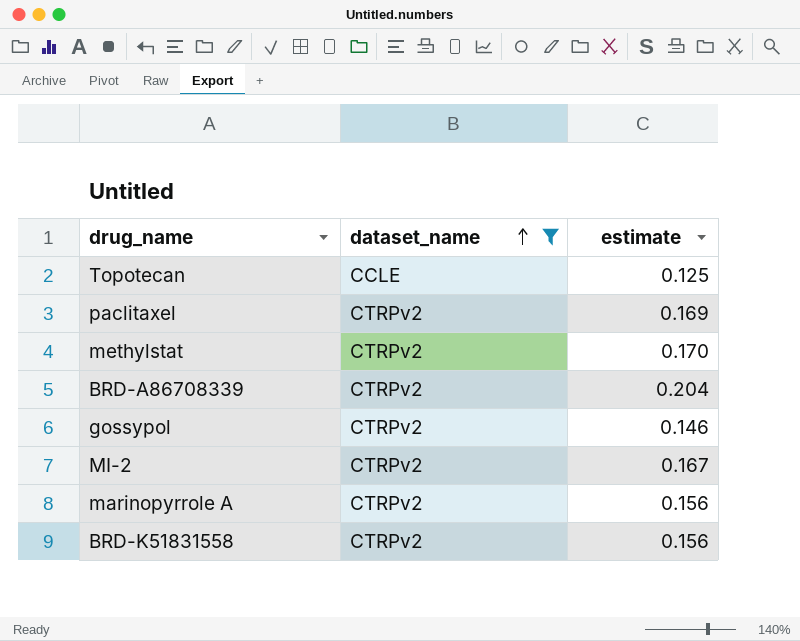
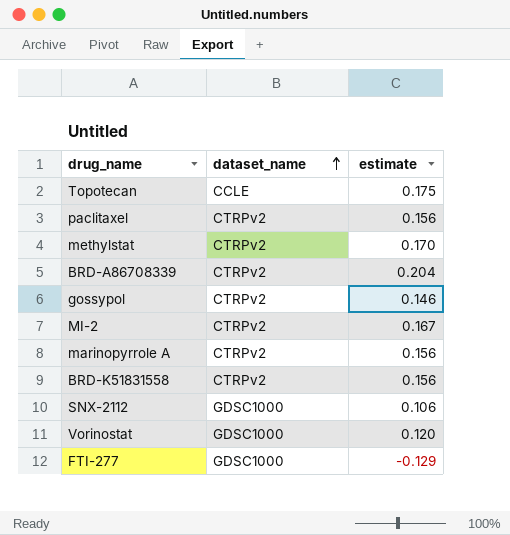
filter: dataset_name != GDSC1000 -> none
Topotecan | estimate: 0.125 -> 0.175
paclitaxel | estimate: 0.169 -> 0.156

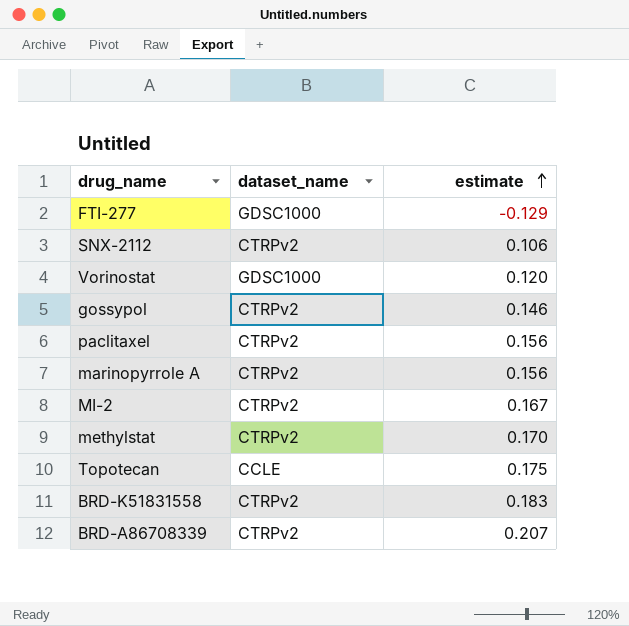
row order: dataset_name ascending -> estimate ascending
SNX-2112 | dataset_name: GDSC1000 -> CTRPv2
BRD-K51831558 | estimate: 0.156 -> 0.183
BRD-A86708339 | estimate: 0.204 -> 0.207

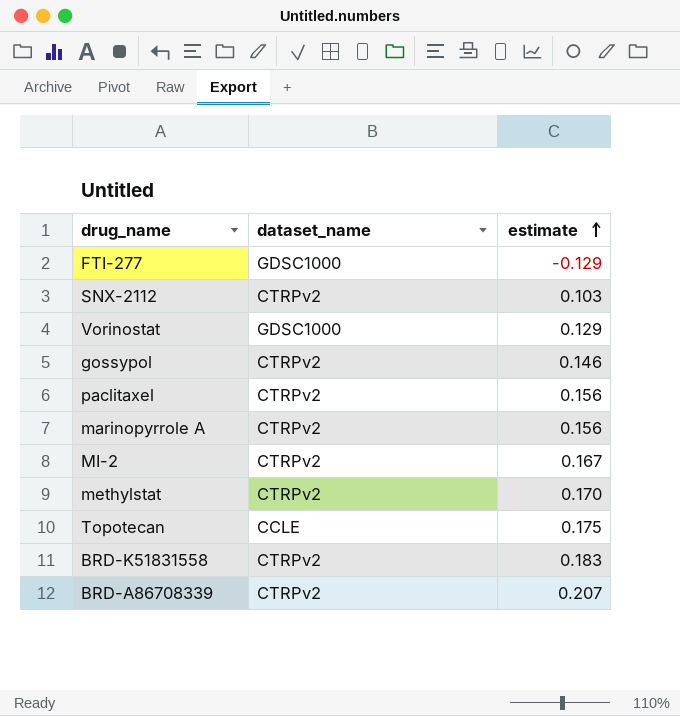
SNX-2112 | estimate: 0.106 -> 0.103
Vorinostat | estimate: 0.120 -> 0.129

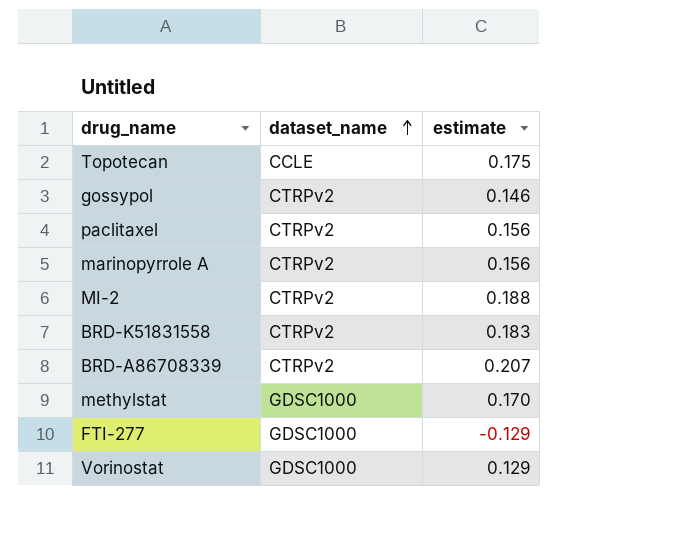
row order: estimate ascending -> dataset_name ascending
row SNX-2112: CTRPv2 | 0.103 -> none
MI-2 | estimate: 0.167 -> 0.188
methylstat | dataset_name: CTRPv2 -> GDSC1000

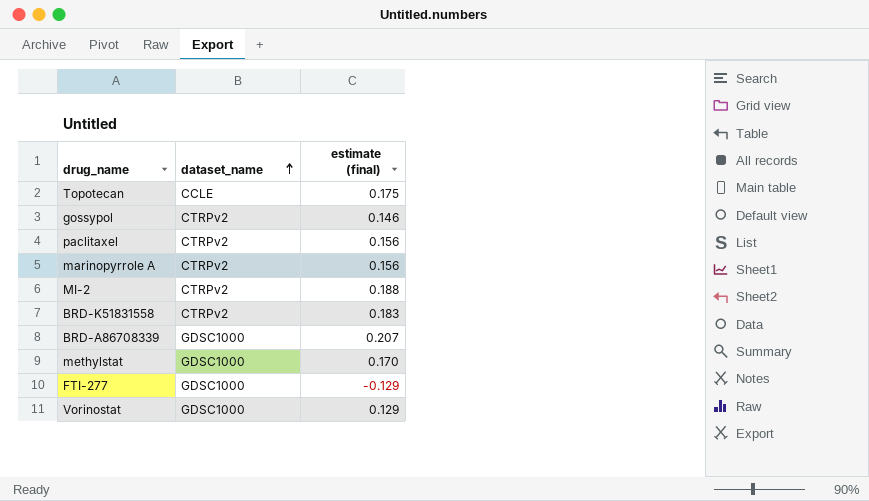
column name: estimate -> estimate (final)
BRD-A86708339 | dataset_name: CTRPv2 -> GDSC1000

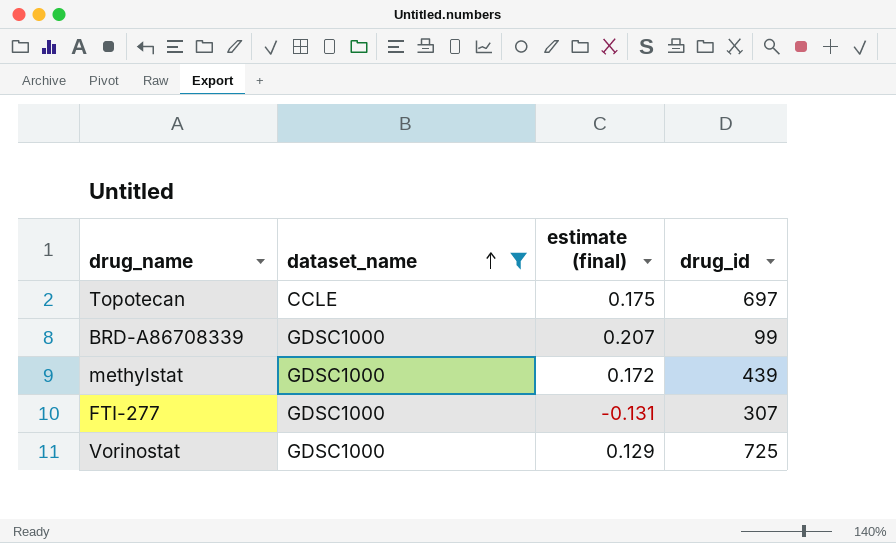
filter: none -> dataset_name != CTRPv2
column drug_id | position: none -> 4
methylstat | estimate (final): 0.170 -> 0.172
FTI-277 | estimate (final): -0.129 -> -0.131

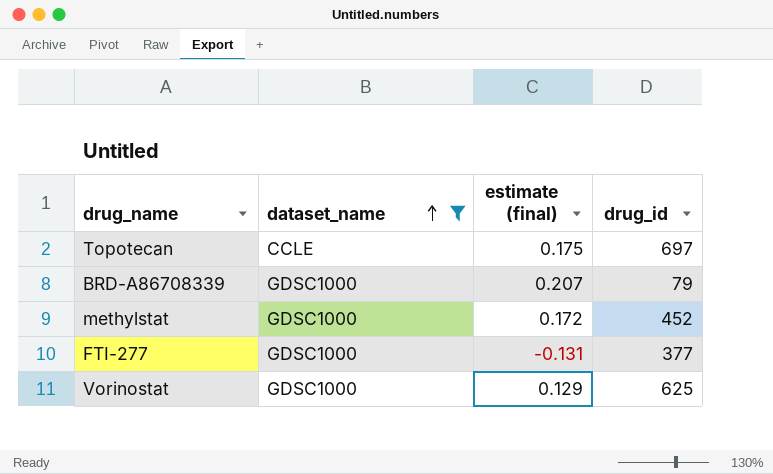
BRD-A86708339 | drug_id: 99 -> 79
methylstat | drug_id: 439 -> 452
FTI-277 | drug_id: 307 -> 377
Vorinostat | drug_id: 725 -> 625

